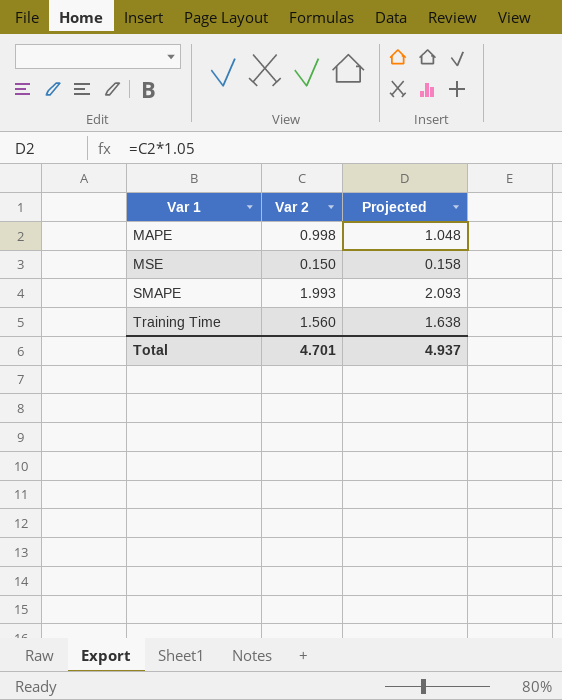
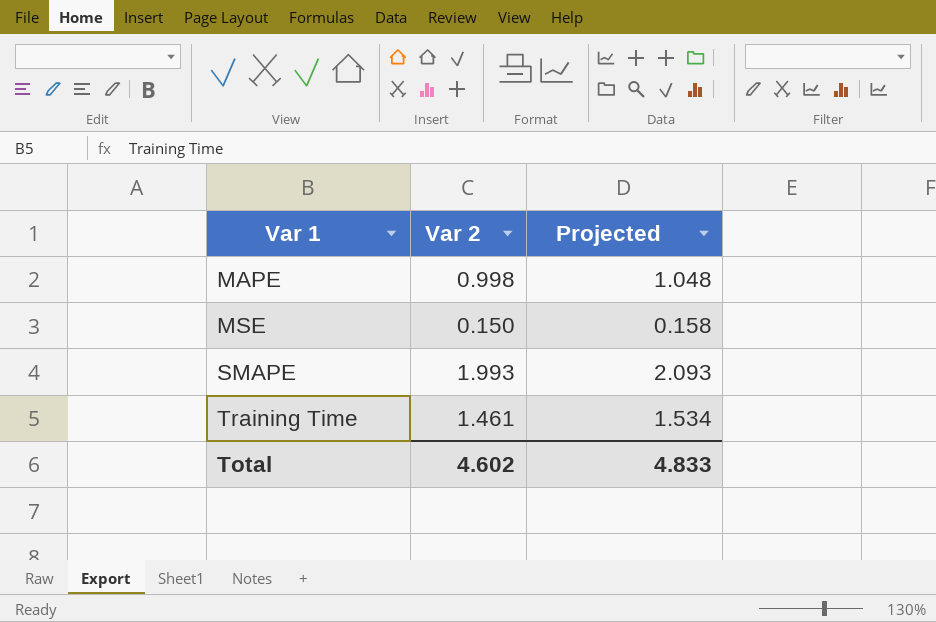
Training Time | Var 2: 1.560 -> 1.461
Training Time | Projected: 1.638 -> 1.534
Total | Var 2: 4.701 -> 4.602
Total | Projected: 4.937 -> 4.833

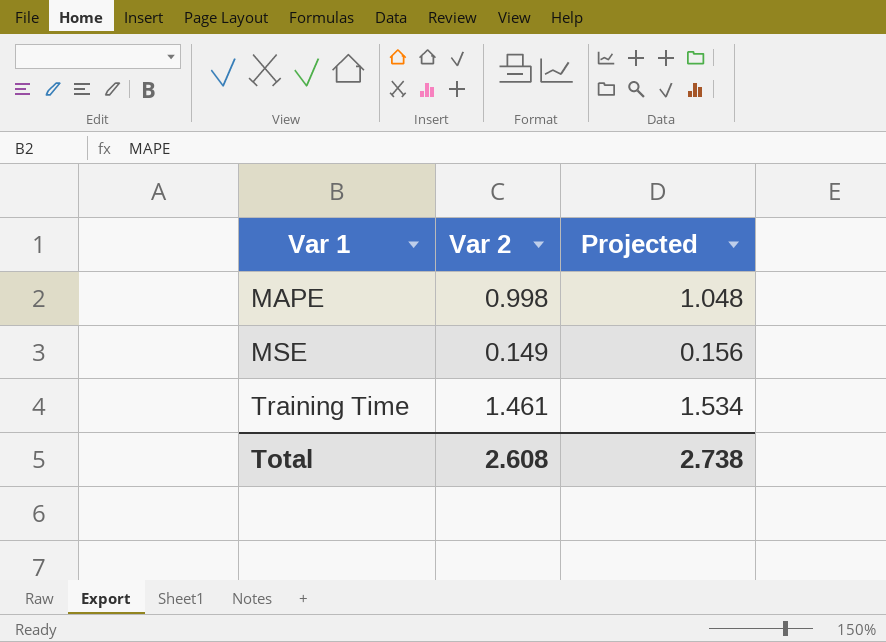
row SMAPE: 1.993 | 2.093 -> none
MSE | Var 2: 0.150 -> 0.149
MSE | Projected: 0.158 -> 0.156
Total | Var 2: 4.602 -> 2.608
Total | Projected: 4.833 -> 2.738

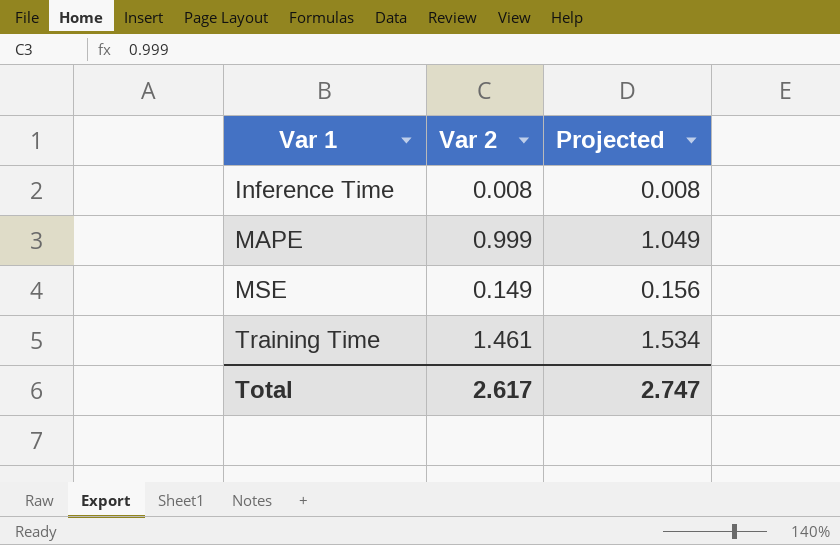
row Inference Time: none -> 0.008 | 0.008
MAPE | Var 2: 0.998 -> 0.999
MAPE | Projected: 1.048 -> 1.049
Total | Var 2: 2.608 -> 2.617
Total | Projected: 2.738 -> 2.747

